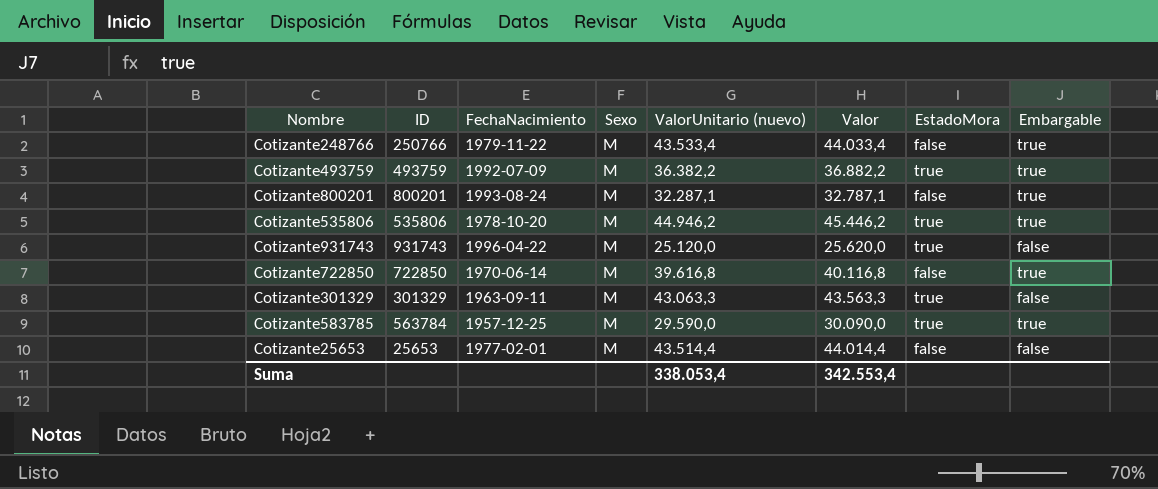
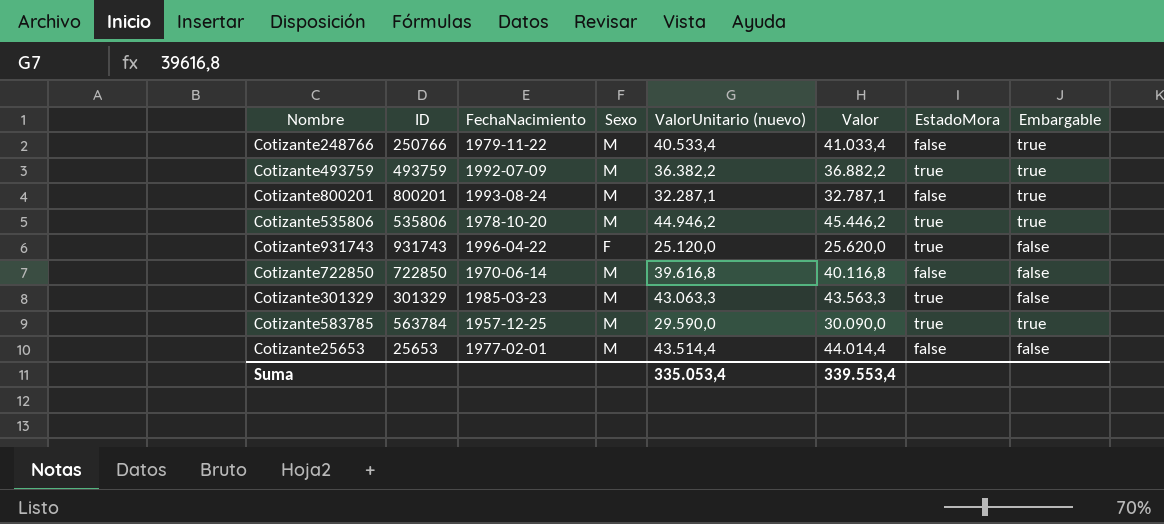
Cotizante248766 | ValorUnitario (nuevo): 43.533,4 -> 40.533,4
Cotizante248766 | Valor: 44.033,4 -> 41.033,4
Cotizante931743 | Sexo: M -> F
Cotizante722850 | Embargable: true -> false
Cotizante301329 | FechaNacimiento: 1963-09-11 -> 1985-03-23
Suma | ValorUnitario (nuevo): 338.053,4 -> 335.053,4
Suma | Valor: 342.553,4 -> 339.553,4

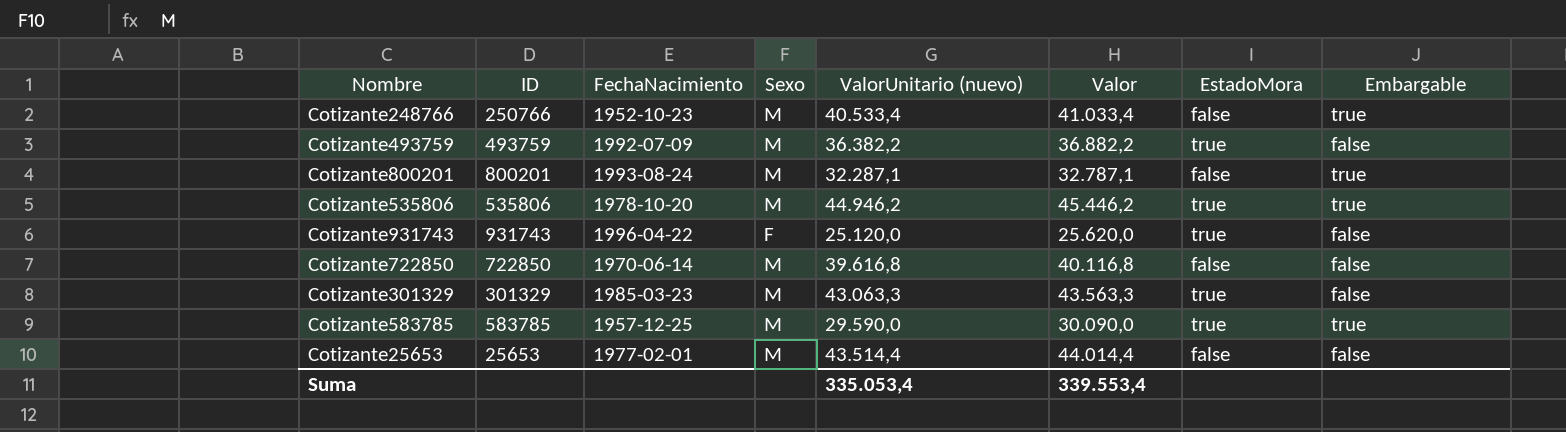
Cotizante248766 | FechaNacimiento: 1979-11-22 -> 1952-10-23
Cotizante493759 | Embargable: true -> false
Cotizante583785 | ID: 563784 -> 583785

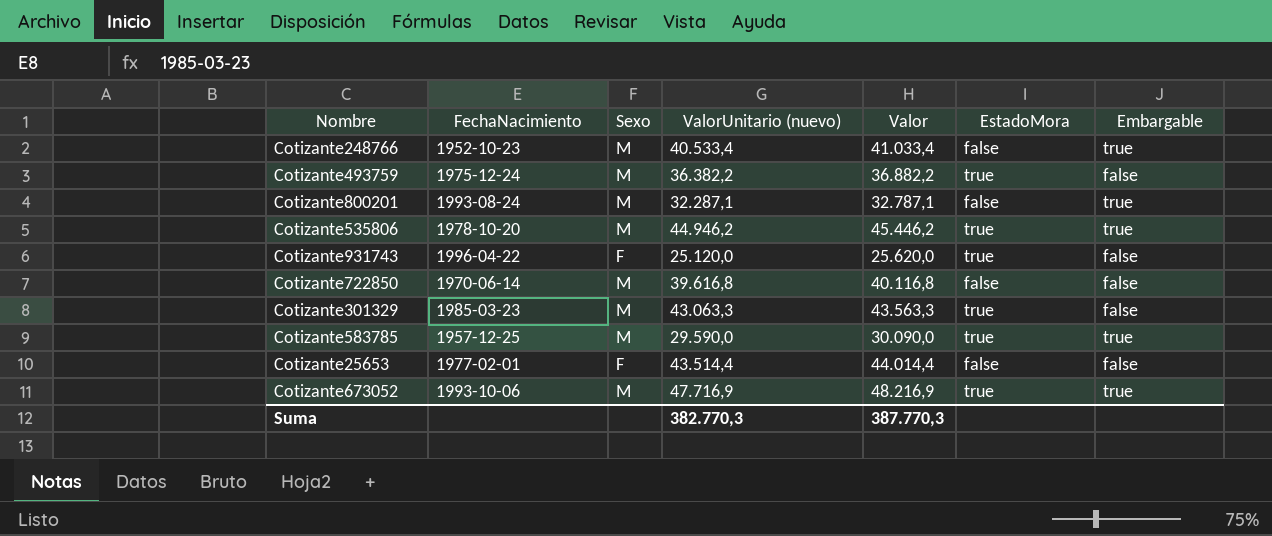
column ID | position: 2 -> none
Cotizante493759 | FechaNacimiento: 1992-07-09 -> 1975-12-24
Cotizante25653 | Sexo: M -> F
row Cotizante673052: none -> 1993-10-06 | M | 47.716,9 | 48.216,9 | true | true
Suma | ValorUnitario (nuevo): 335.053,4 -> 382.770,3
Suma | Valor: 339.553,4 -> 387.770,3

